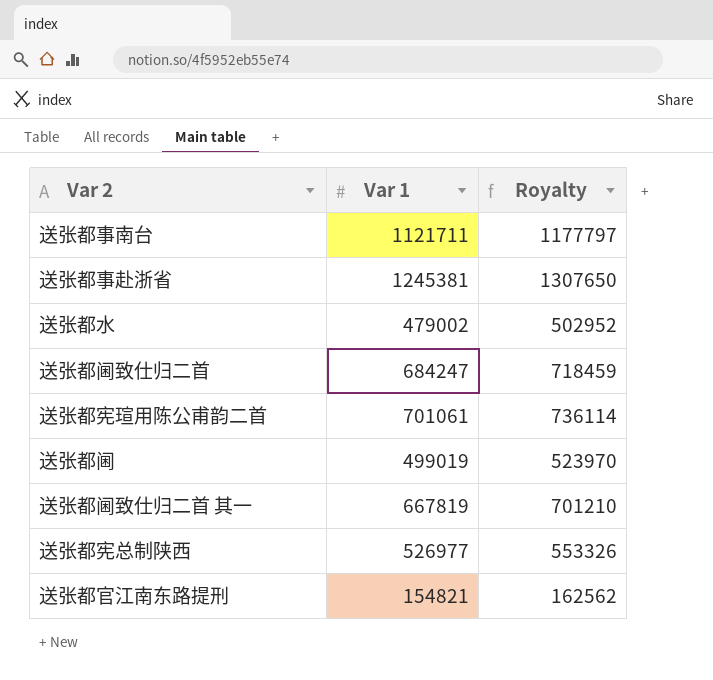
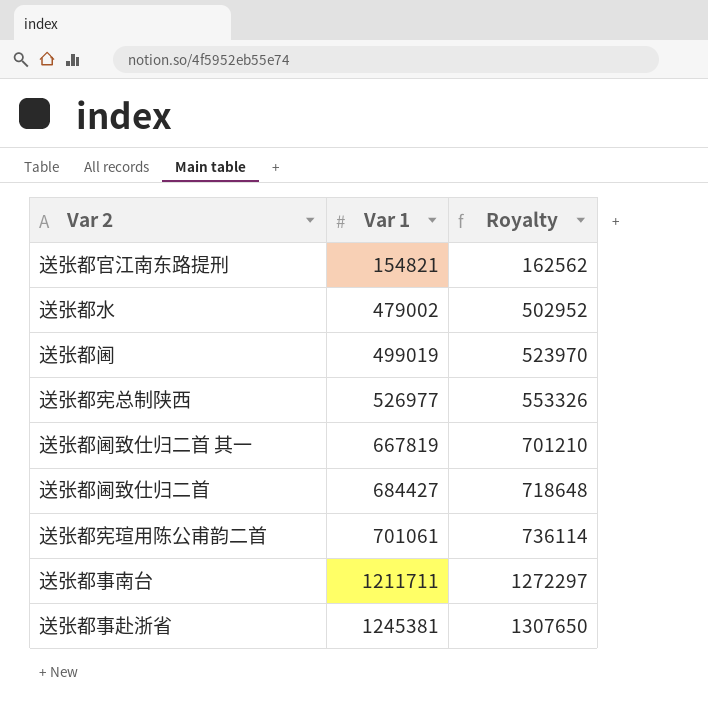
row order: none -> Var 1 ascending
送张都阃致仕归二首 | Var 1: 684247 -> 684427
送张都阃致仕归二首 | Royalty: 718459 -> 718648
送张都事南台 | Var 1: 1121711 -> 1211711
送张都事南台 | Royalty: 1177797 -> 1272297

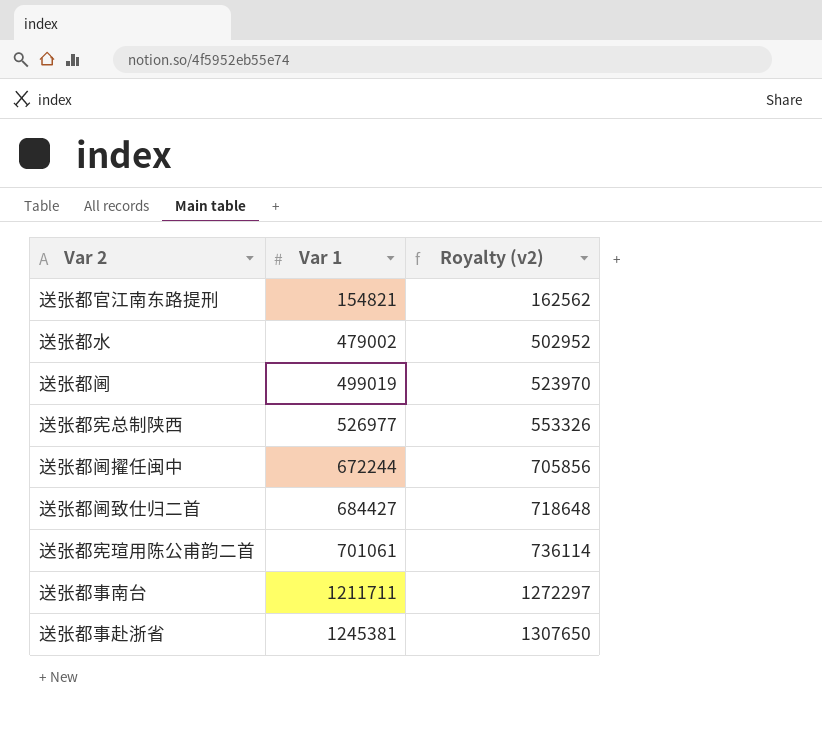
column name: Royalty -> Royalty (v2)
row 送张都阃致仕归二首 其一: 667819 | 701210 -> none
row 送张都阃擢任闽中: none -> 672244 | 705856

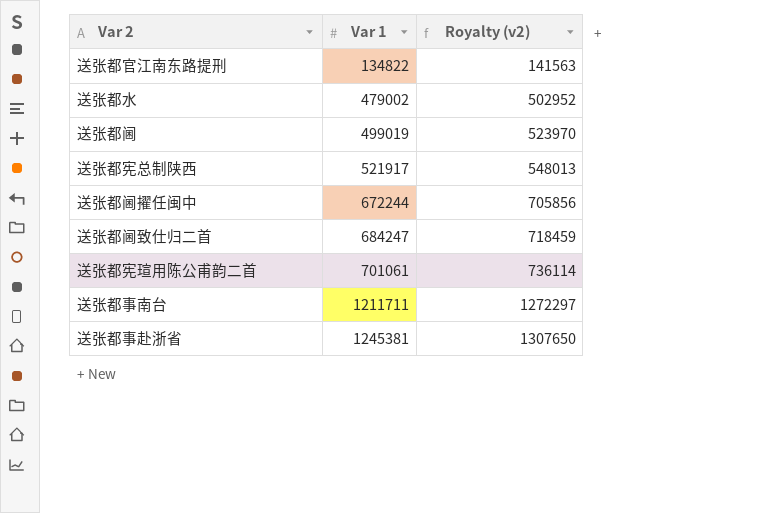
送张都官江南东路提刑 | Var 1: 154821 -> 134822
送张都官江南东路提刑 | Royalty (v2): 162562 -> 141563
送张都宪总制陕西 | Var 1: 526977 -> 521917
送张都宪总制陕西 | Royalty (v2): 553326 -> 548013
送张都阃致仕归二首 | Var 1: 684427 -> 684247
送张都阃致仕归二首 | Royalty (v2): 718648 -> 718459

